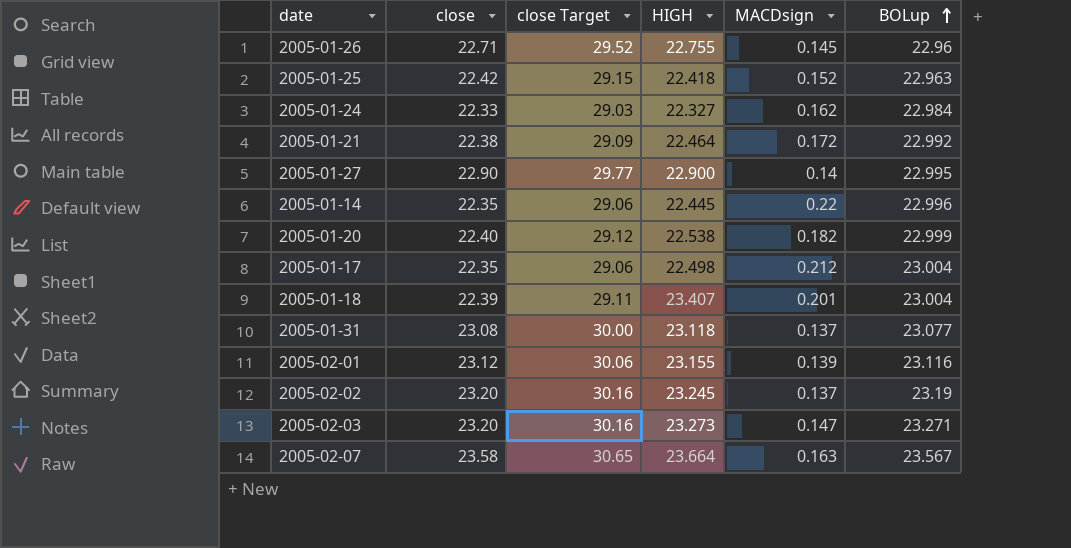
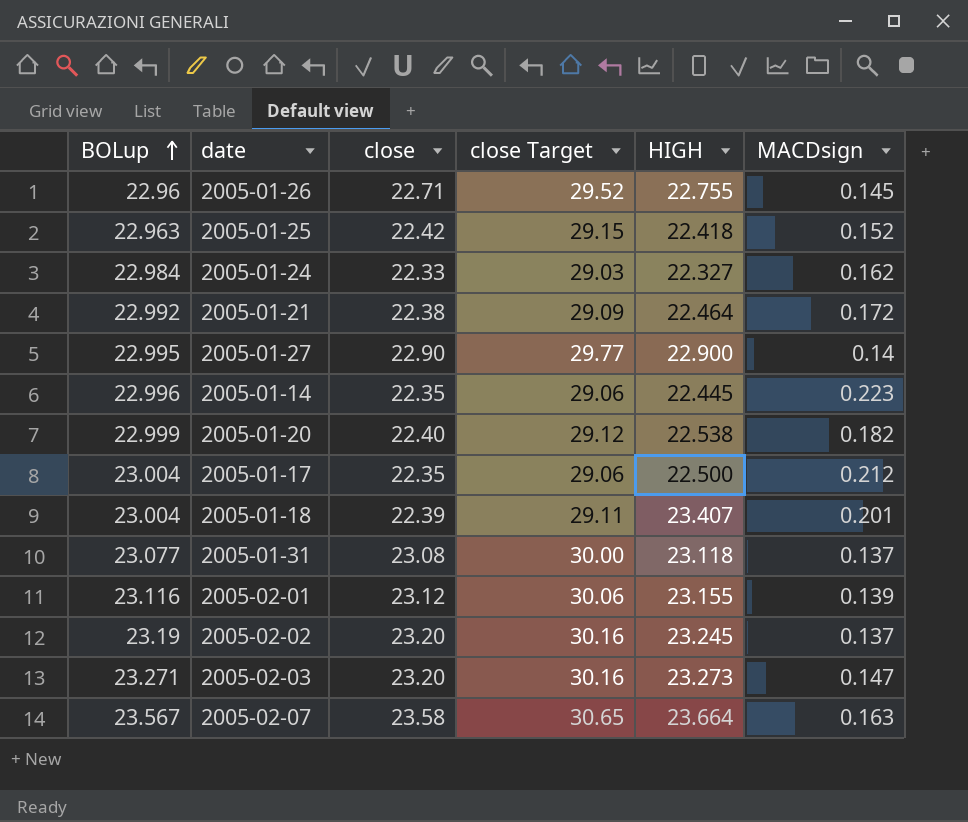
column BOLup | position: 6 -> 1
2005-01-14 | MACDsign: 0.22 -> 0.223
2005-01-17 | HIGH: 22.498 -> 22.500

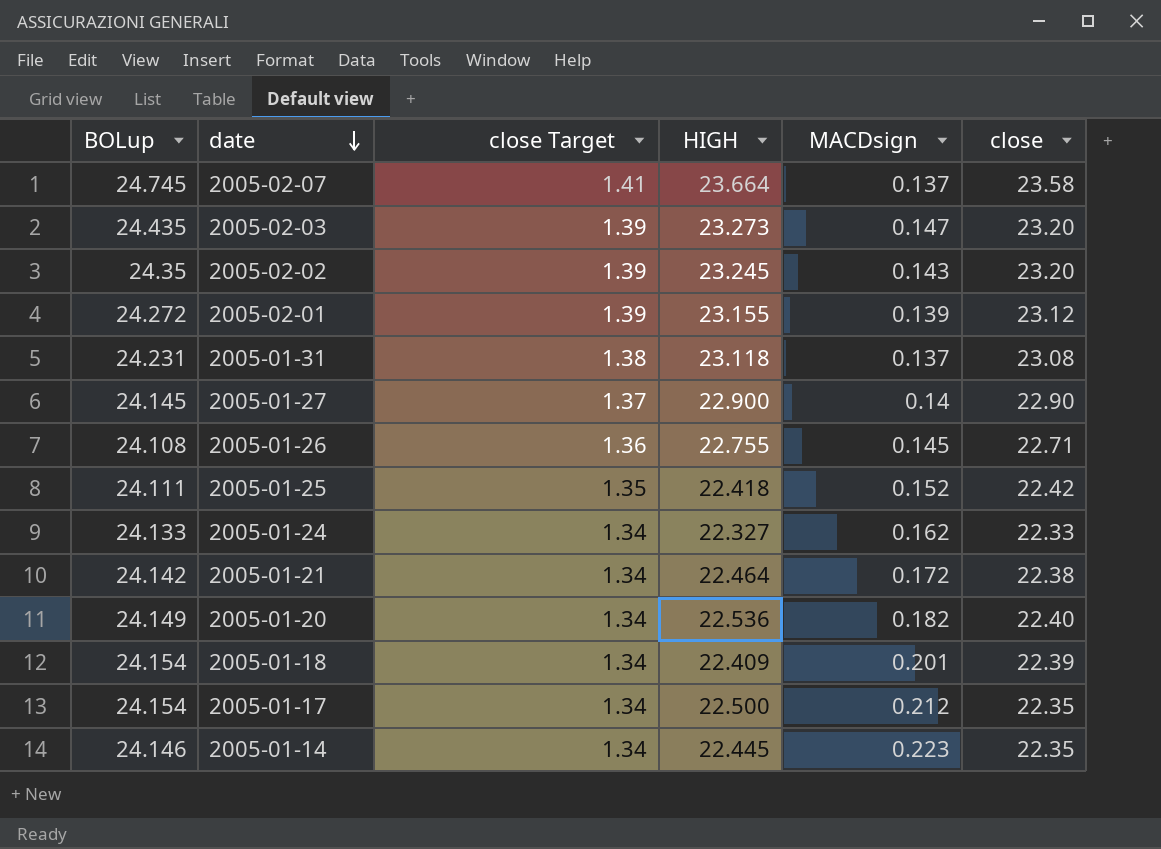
row order: BOLup ascending -> date descending
column close Target | formula: [close] * 1.3 -> [close] * 0.06
column close | position: 3 -> 6
2005-02-07 | BOLup: 23.567 -> 24.745
2005-02-07 | MACDsign: 0.163 -> 0.137
2005-02-03 | BOLup: 23.271 -> 24.435
2005-02-02 | BOLup: 23.19 -> 24.35
2005-02-02 | MACDsign: 0.137 -> 0.143
2005-02-01 | BOLup: 23.116 -> 24.272
2005-01-31 | BOLup: 23.077 -> 24.231
2005-01-27 | BOLup: 22.995 -> 24.145
2005-01-26 | BOLup: 22.96 -> 24.108
2005-01-25 | BOLup: 22.963 -> 24.111
2005-01-24 | BOLup: 22.984 -> 24.133
2005-01-21 | BOLup: 22.992 -> 24.142
2005-01-20 | BOLup: 22.999 -> 24.149
2005-01-20 | HIGH: 22.538 -> 22.536
2005-01-18 | BOLup: 23.004 -> 24.154
2005-01-18 | HIGH: 23.407 -> 22.409
2005-01-17 | BOLup: 23.004 -> 24.154
2005-01-14 | BOLup: 22.996 -> 24.146

